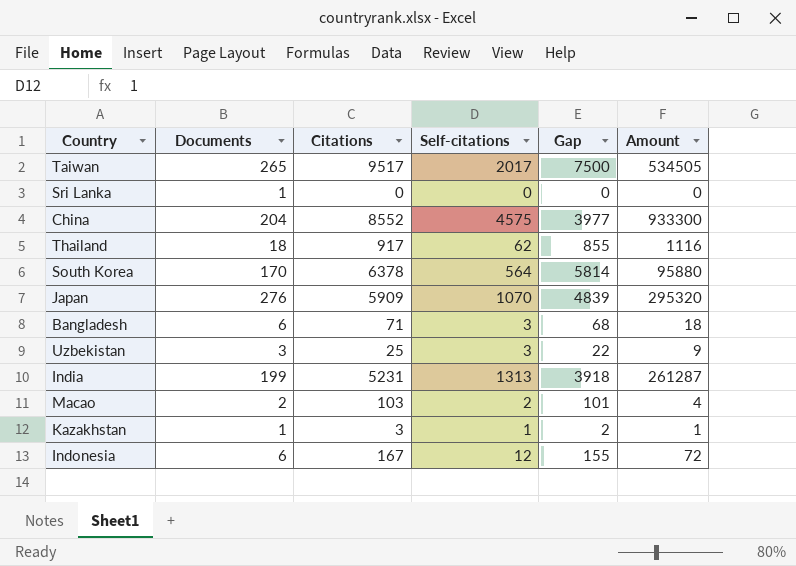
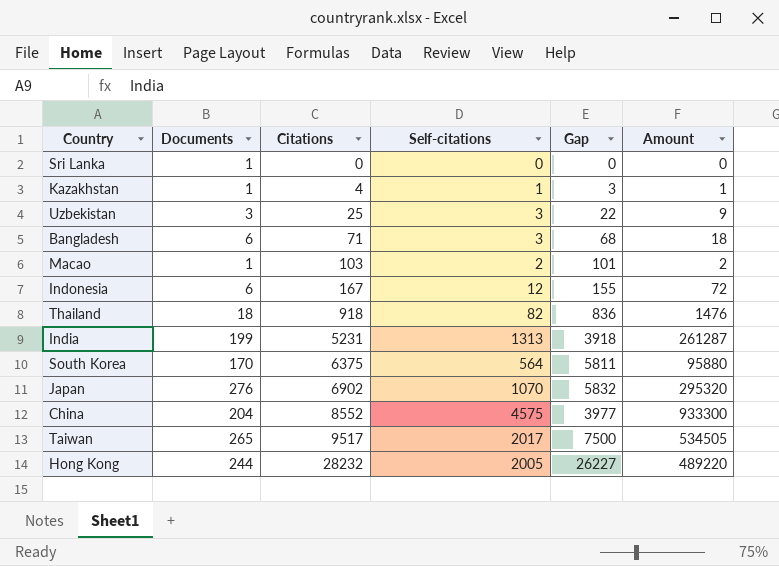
row order: none -> Citations ascending
Kazakhstan | Citations: 3 -> 4
Kazakhstan | Gap: 2 -> 3
Macao | Documents: 2 -> 1
Macao | Amount: 4 -> 2
Thailand | Citations: 917 -> 918
Thailand | Self-citations: 62 -> 82
Thailand | Gap: 855 -> 836
Thailand | Amount: 1116 -> 1476
South Korea | Citations: 6378 -> 6375
South Korea | Gap: 5814 -> 5811
Japan | Citations: 5909 -> 6902
Japan | Gap: 4839 -> 5832
row Hong Kong: none -> 244 | 28232 | 2005 | 26227 | 489220

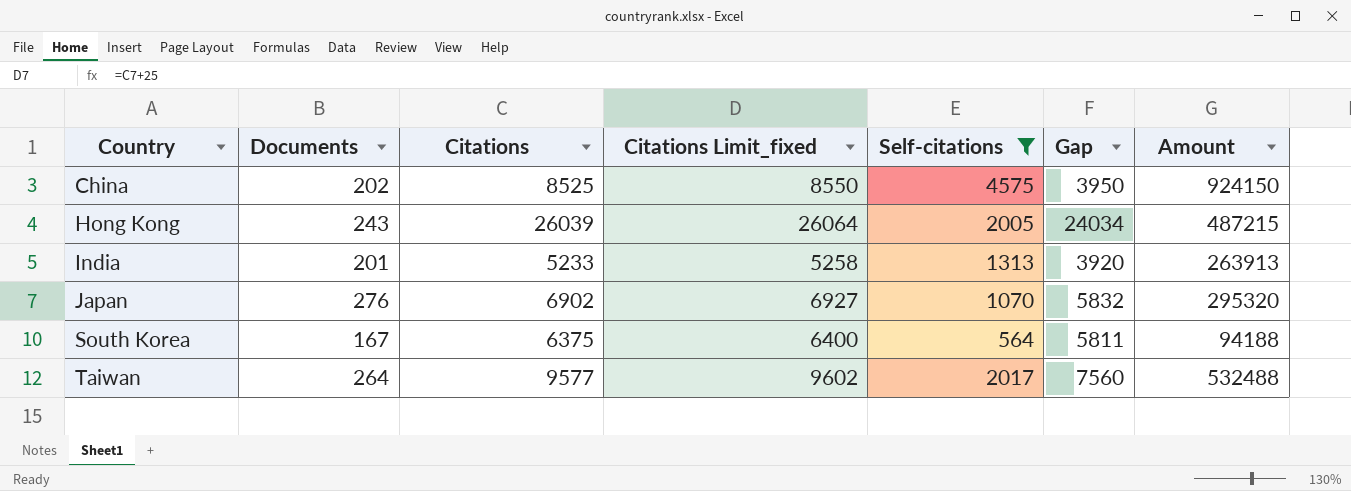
filter: none -> Self-citations >= 564
row order: Citations ascending -> Country ascending
column Citations Limit_fixed | formula: none -> [Citations] + 25
China | Documents: 204 -> 202
China | Citations: 8552 -> 8525
China | Gap: 3977 -> 3950
China | Amount: 933300 -> 924150
Hong Kong | Documents: 244 -> 243
Hong Kong | Citations: 28232 -> 26039
Hong Kong | Gap: 26227 -> 24034
Hong Kong | Amount: 489220 -> 487215
India | Documents: 199 -> 201
India | Citations: 5231 -> 5233
India | Gap: 3918 -> 3920
India | Amount: 261287 -> 263913
South Korea | Documents: 170 -> 167
South Korea | Amount: 95880 -> 94188
Taiwan | Documents: 265 -> 264
Taiwan | Citations: 9517 -> 9577
Taiwan | Gap: 7500 -> 7560
Taiwan | Amount: 534505 -> 532488

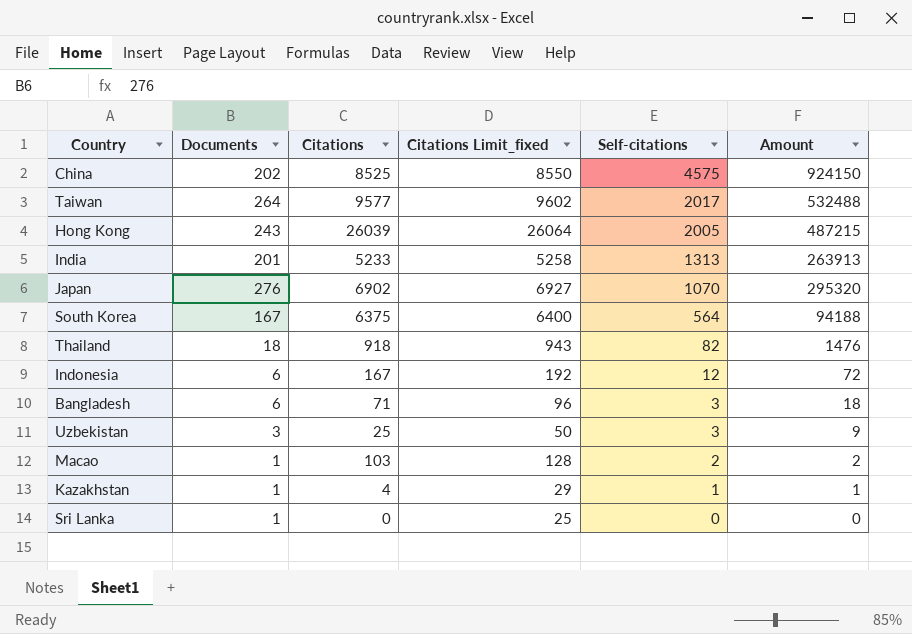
filter: Self-citations >= 564 -> none
row order: Country ascending -> Self-citations descending
column Gap | formula: [Citations] - [Self-citations] -> none

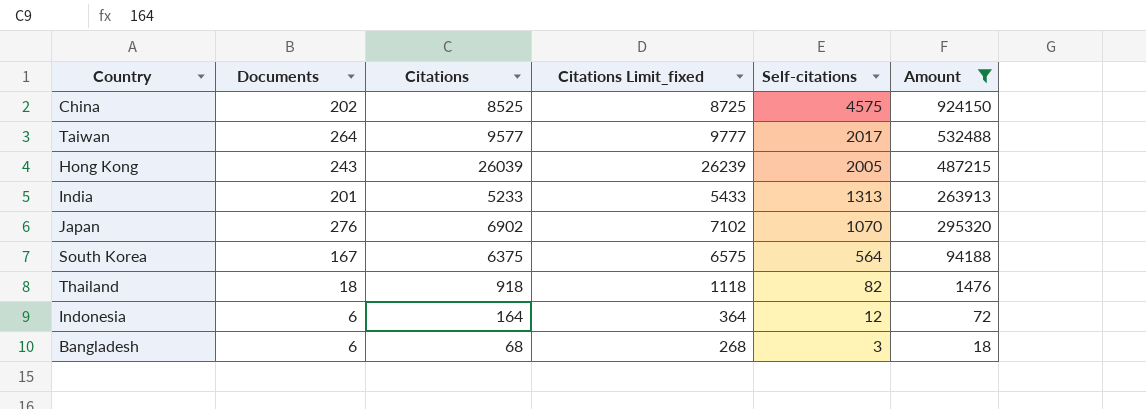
filter: none -> Amount >= 18
column Citations Limit_fixed | formula: [Citations] + 25 -> [Citations] + 200
Indonesia | Citations: 167 -> 164
Bangladesh | Citations: 71 -> 68

